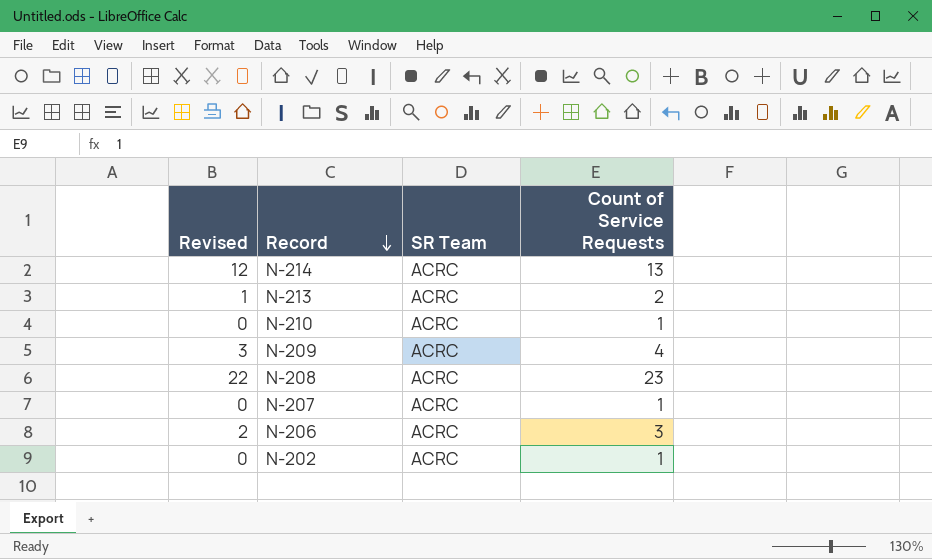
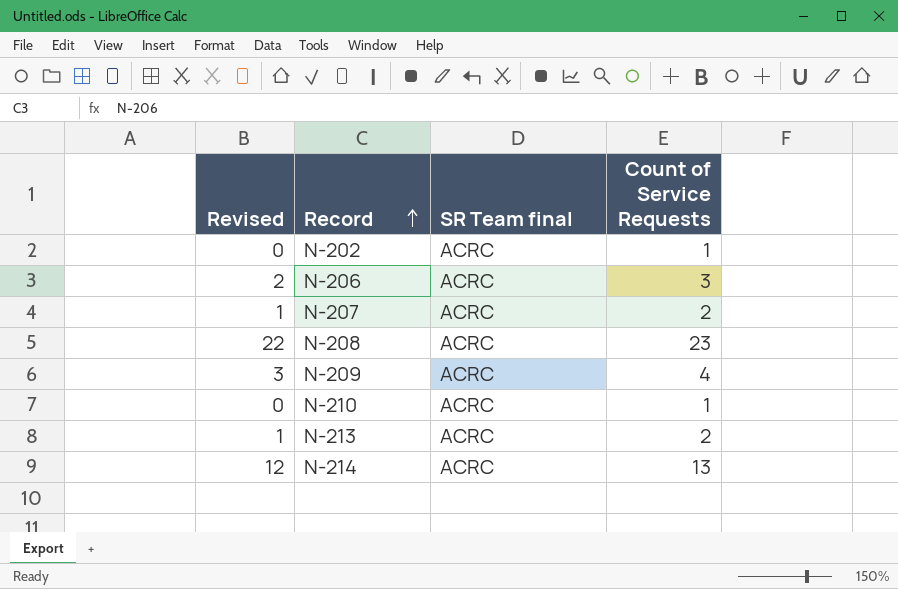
row order: Record descending -> Record ascending
column name: SR Team -> SR Team final
N-207 | Revised: 0 -> 1
N-207 | Count of Service Requests: 1 -> 2

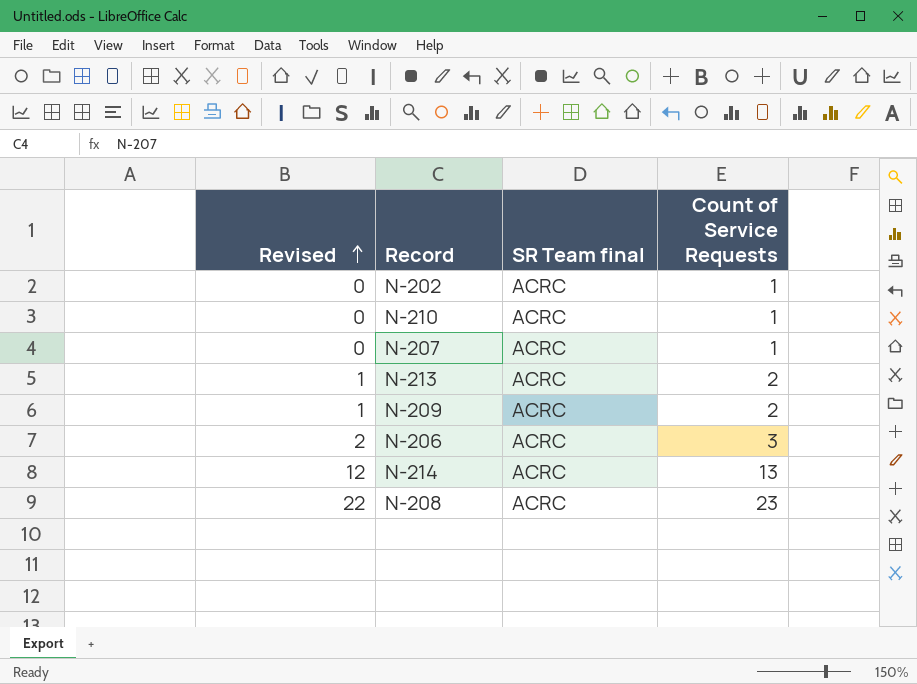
row order: Record ascending -> Revised ascending
N-207 | Revised: 1 -> 0
N-207 | Count of Service Requests: 2 -> 1
N-209 | Revised: 3 -> 1
N-209 | Count of Service Requests: 4 -> 2

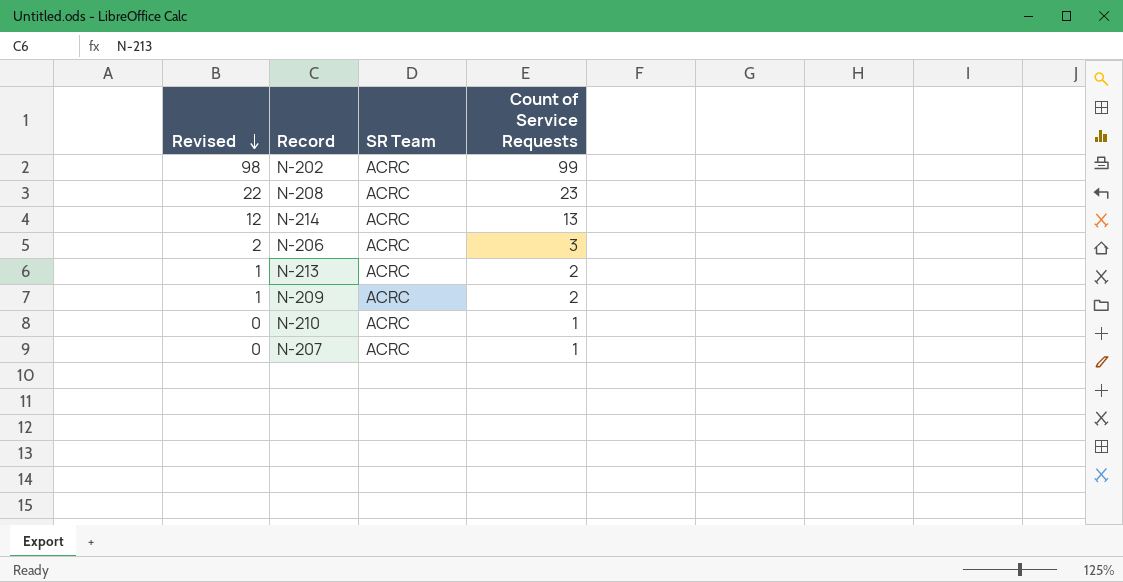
row order: Revised ascending -> Revised descending
column name: SR Team final -> SR Team
N-202 | Revised: 0 -> 98
N-202 | Count of Service Requests: 1 -> 99

